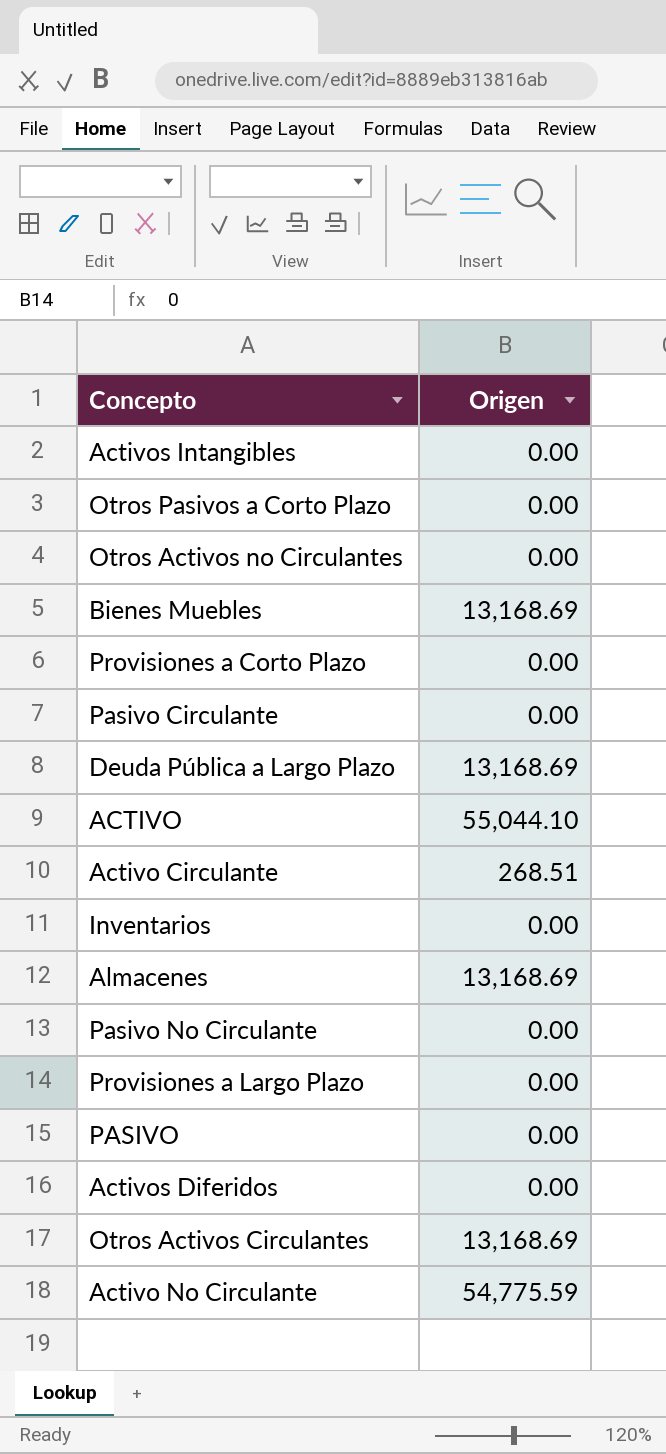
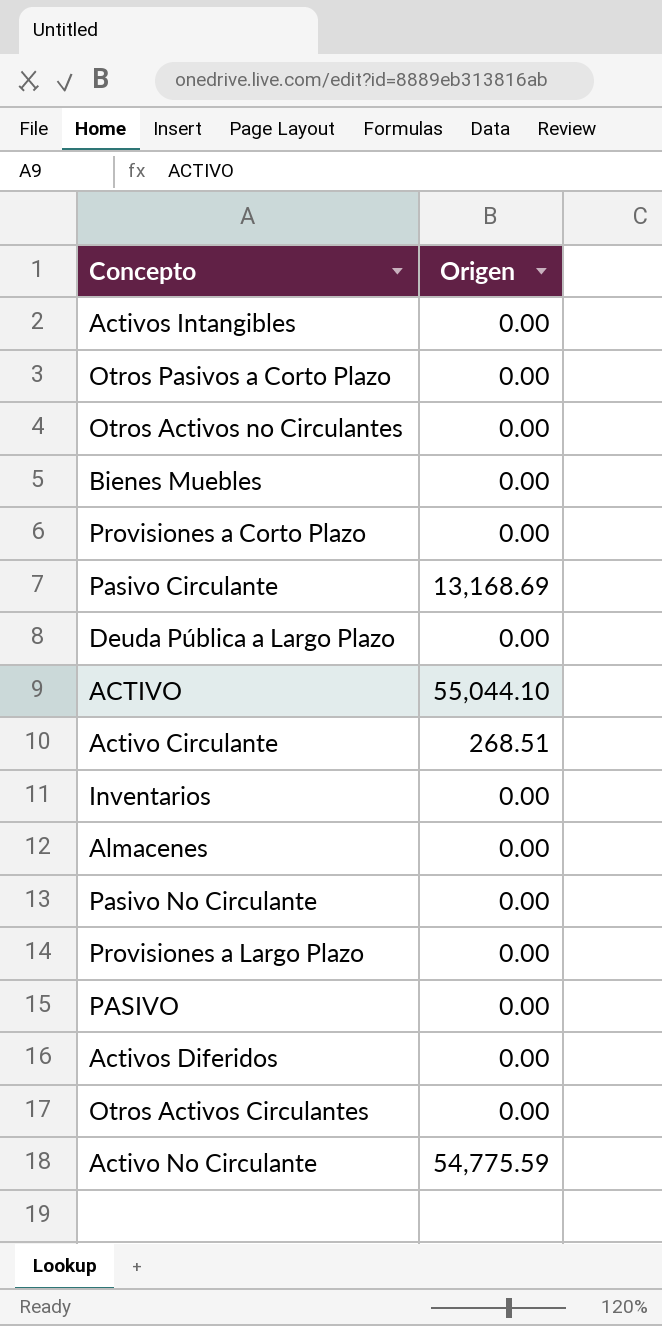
Bienes Muebles | Origen: 13,168.69 -> 0.00
Pasivo Circulante | Origen: 0.00 -> 13,168.69
Deuda Pública a Largo Plazo | Origen: 13,168.69 -> 0.00
Almacenes | Origen: 13,168.69 -> 0.00
Otros Activos Circulantes | Origen: 13,168.69 -> 0.00

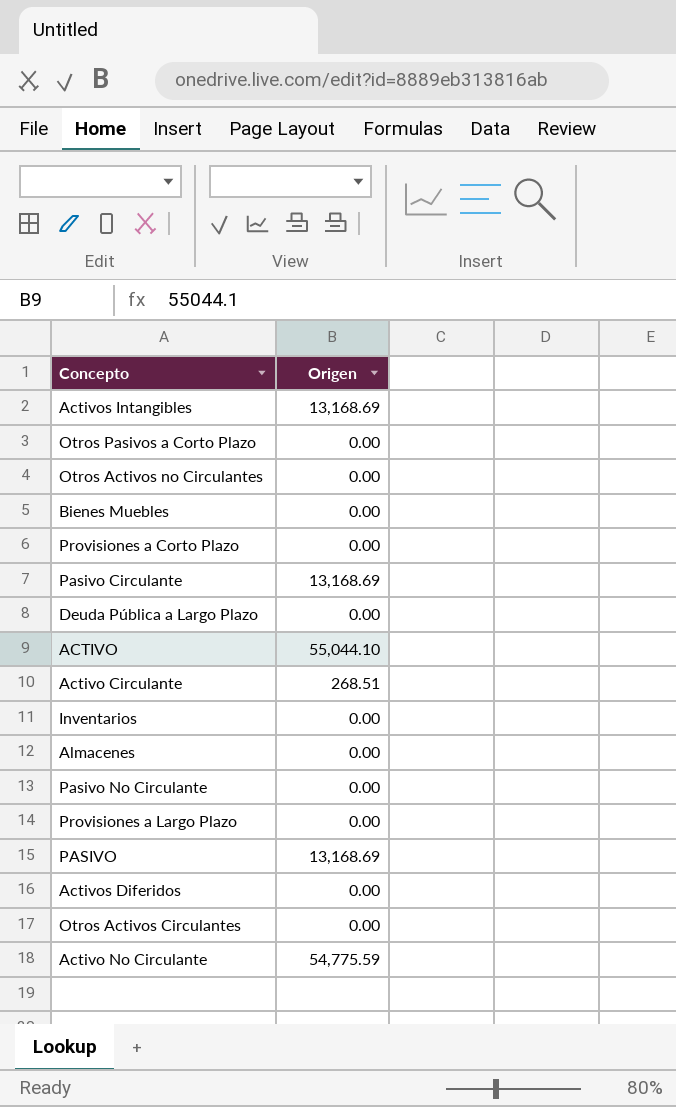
Activos Intangibles | Origen: 0.00 -> 13,168.69
PASIVO | Origen: 0.00 -> 13,168.69

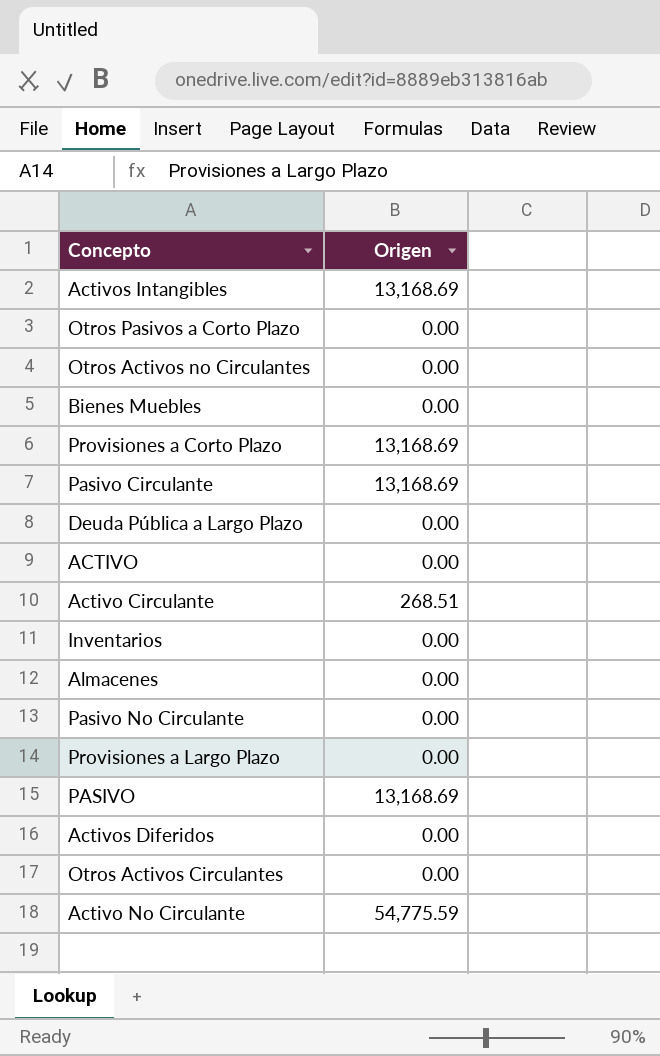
Provisiones a Corto Plazo | Origen: 0.00 -> 13,168.69
ACTIVO | Origen: 55,044.10 -> 0.00

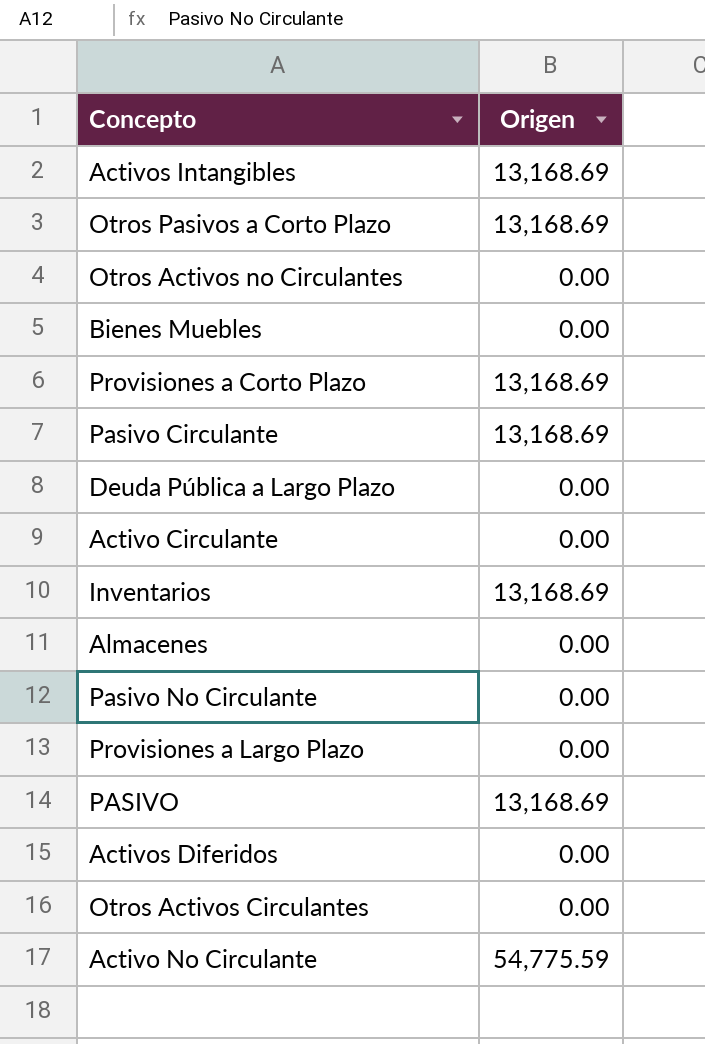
row ACTIVO: 0.00 -> none
Otros Pasivos a Corto Plazo | Origen: 0.00 -> 13,168.69
Activo Circulante | Origen: 268.51 -> 0.00
Inventarios | Origen: 0.00 -> 13,168.69

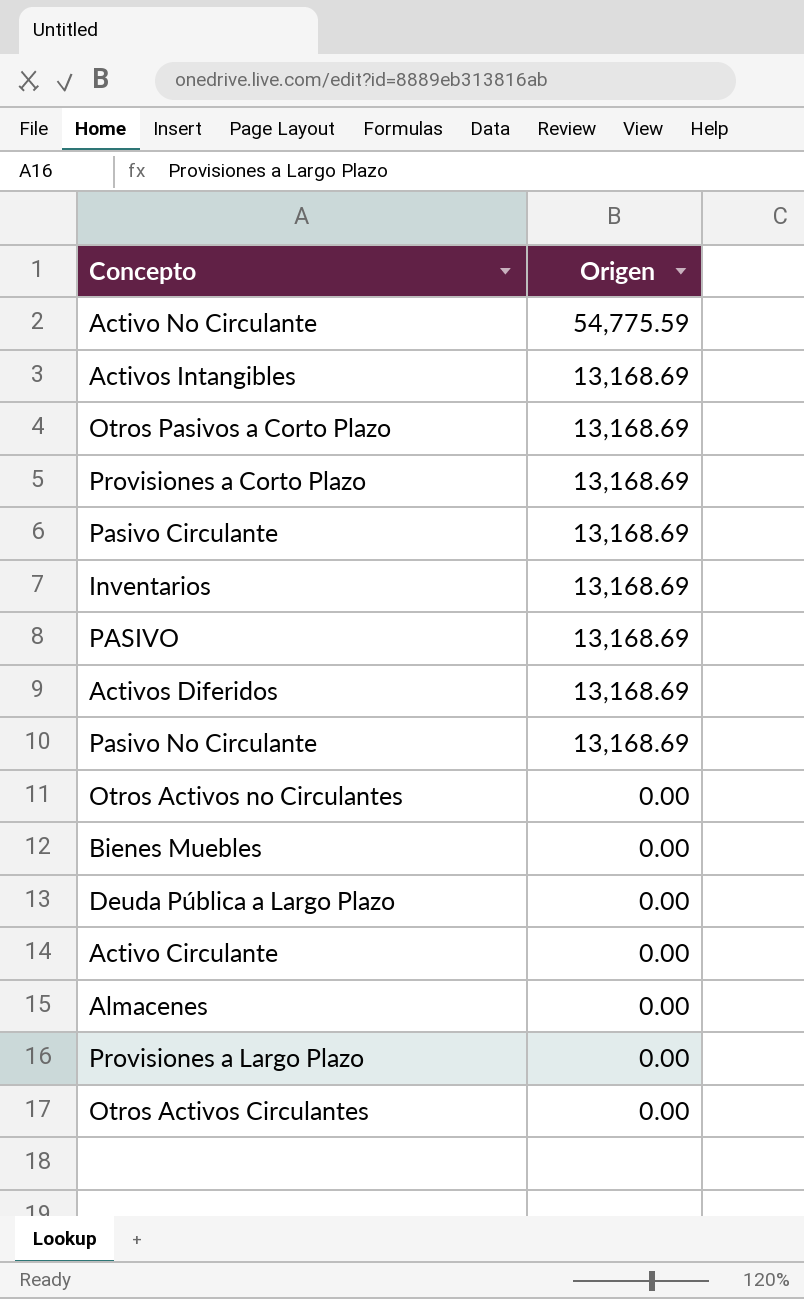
row order: none -> Origen descending
Activos Diferidos | Origen: 0.00 -> 13,168.69
Pasivo No Circulante | Origen: 0.00 -> 13,168.69

